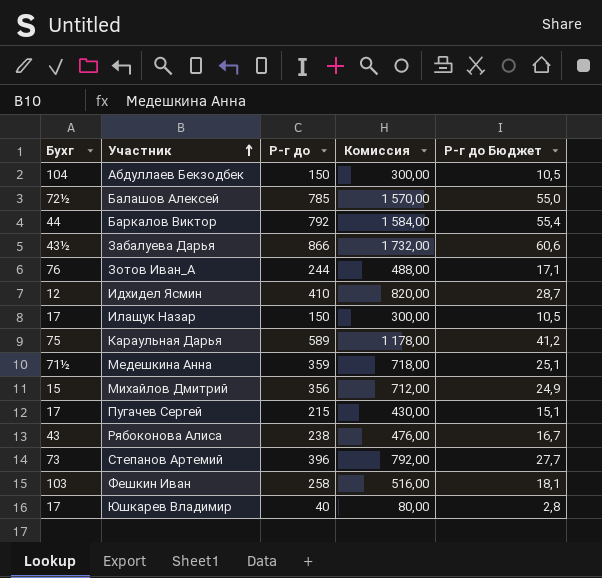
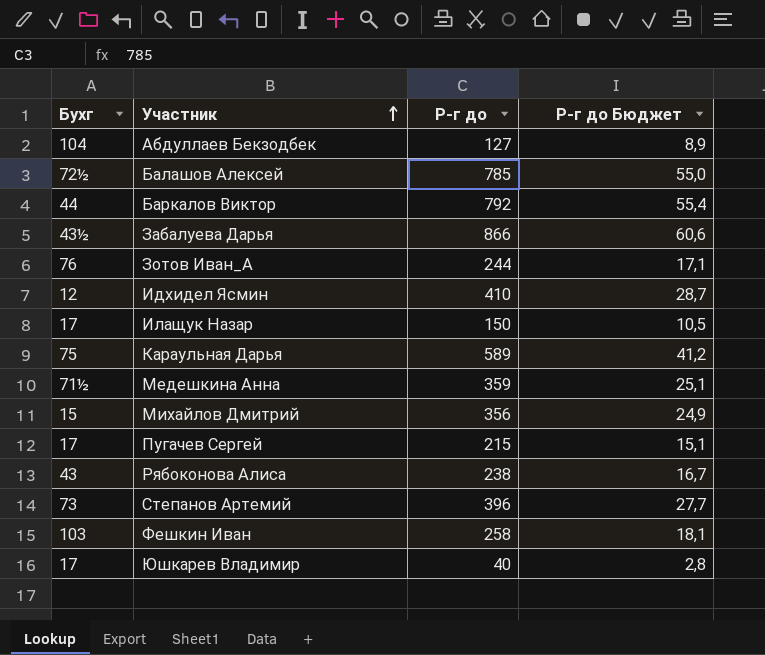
column Комиссия | formula: [Р-г до] * 2 -> none
Абдуллаев Бекзодбек | Р-г до: 150 -> 127
Абдуллаев Бекзодбек | Р-г до Бюджет: 10,5 -> 8,9

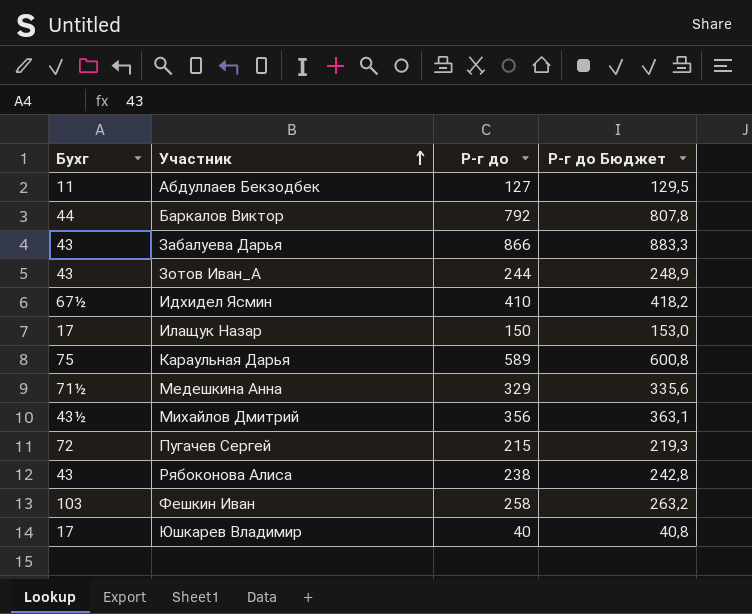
column Р-г до Бюджет | formula: [Р-г до] * 0,07 -> [Р-г до] * 1,02
row Балашов Алексей: 72½ | 785 | 55,0 -> none
row Степанов Артемий: 73 | 396 | 27,7 -> none
Абдуллаев Бекзодбек | Бухг: 104 -> 11
Забалуева Дарья | Бухг: 43½ -> 43
Зотов Иван_А | Бухг: 76 -> 43
Идхидел Ясмин | Бухг: 12 -> 67½
Медешкина Анна | Р-г до: 359 -> 329
Михайлов Дмитрий | Бухг: 15 -> 43½
Пугачев Сергей | Бухг: 17 -> 72

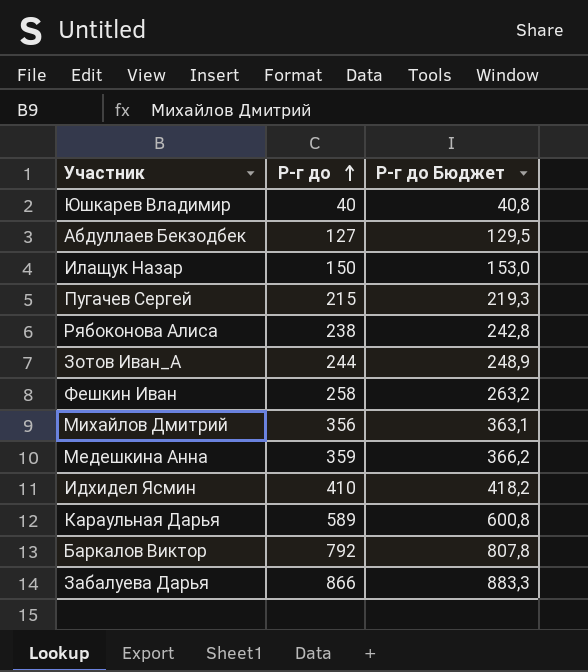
row order: Участник ascending -> Р-г до ascending
column Бухг | position: 1 -> none
Медешкина Анна | Р-г до: 329 -> 359
Медешкина Анна | Р-г до Бюджет: 335,6 -> 366,2

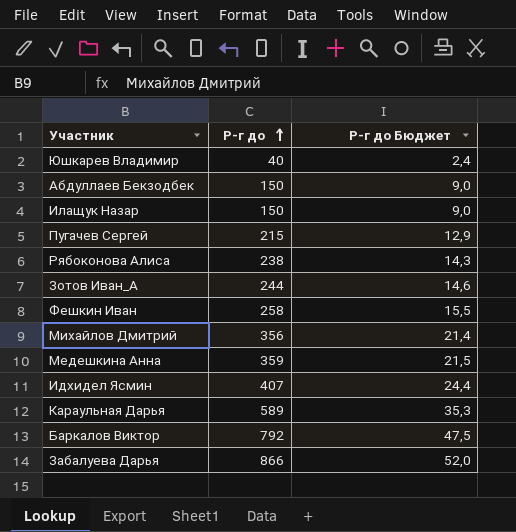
column Р-г до Бюджет | formula: [Р-г до] * 1,02 -> [Р-г до] * 0,06
Абдуллаев Бекзодбек | Р-г до: 127 -> 150
Идхидел Ясмин | Р-г до: 410 -> 407

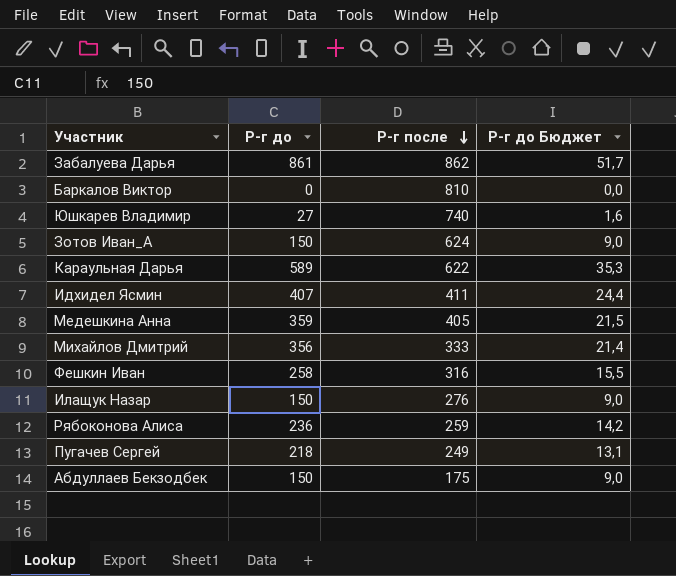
row order: Р-г до ascending -> Р-г после descending
column Р-г после | position: none -> 3
Забалуева Дарья | Р-г до: 866 -> 861
Забалуева Дарья | Р-г до Бюджет: 52,0 -> 51,7
Баркалов Виктор | Р-г до: 792 -> 0
Баркалов Виктор | Р-г до Бюджет: 47,5 -> 0,0
Юшкарев Владимир | Р-г до: 40 -> 27
Юшкарев Владимир | Р-г до Бюджет: 2,4 -> 1,6
Зотов Иван_А | Р-г до: 244 -> 150
Зотов Иван_А | Р-г до Бюджет: 14,6 -> 9,0
Рябоконова Алиса | Р-г до: 238 -> 236
Рябоконова Алиса | Р-г до Бюджет: 14,3 -> 14,2
Пугачев Сергей | Р-г до: 215 -> 218
Пугачев Сергей | Р-г до Бюджет: 12,9 -> 13,1

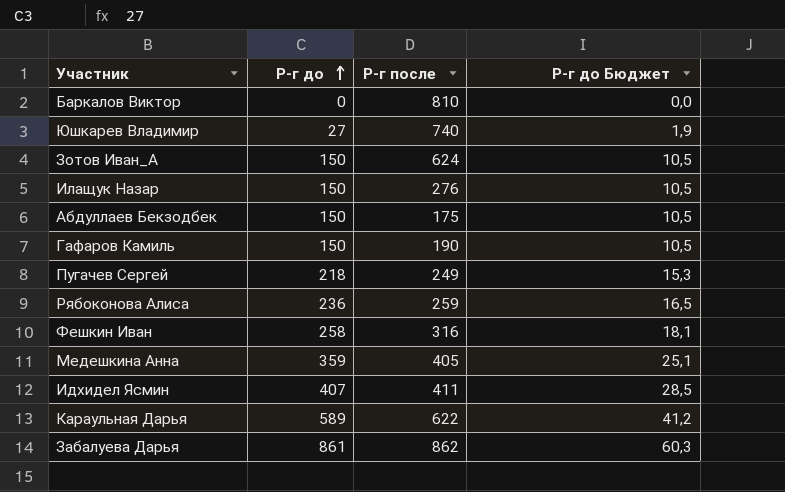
row order: Р-г после descending -> Р-г до ascending
column Р-г до Бюджет | formula: [Р-г до] * 0,06 -> [Р-г до] * 0,07
row Михайлов Дмитрий: 356 | 333 | 21,4 -> none
row Гафаров Камиль: none -> 150 | 190 | 10,5

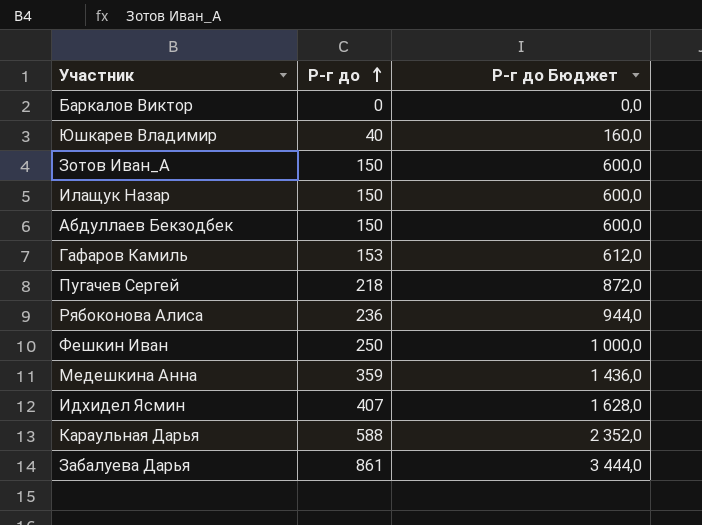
column Р-г после | position: 3 -> none
column Р-г до Бюджет | formula: [Р-г до] * 0,07 -> [Р-г до] * 4
Юшкарев Владимир | Р-г до: 27 -> 40
Гафаров Камиль | Р-г до: 150 -> 153
Фешкин Иван | Р-г до: 258 -> 250
Караульная Дарья | Р-г до: 589 -> 588

